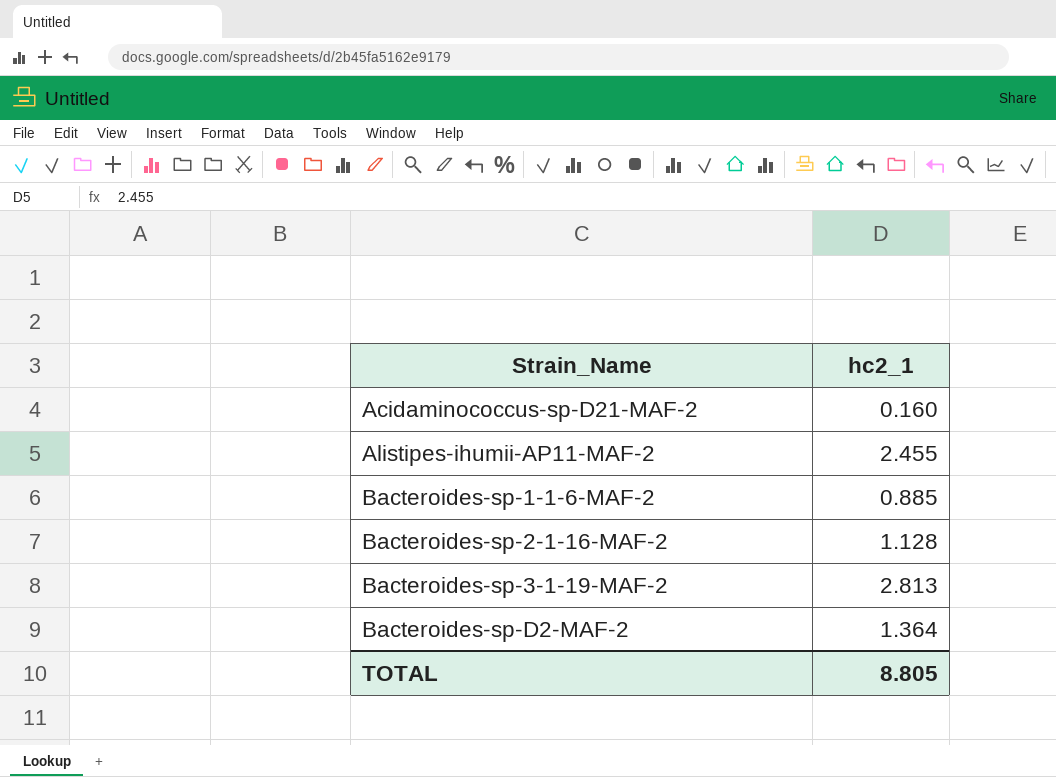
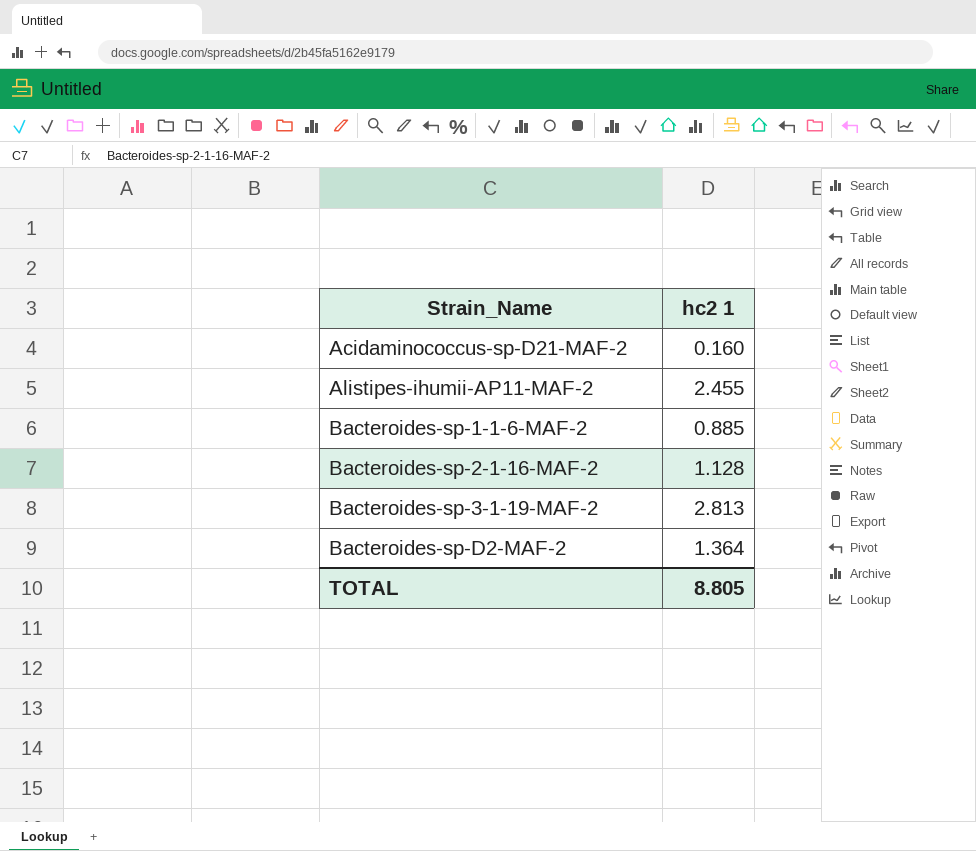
column name: hc2_1 -> hc2 1

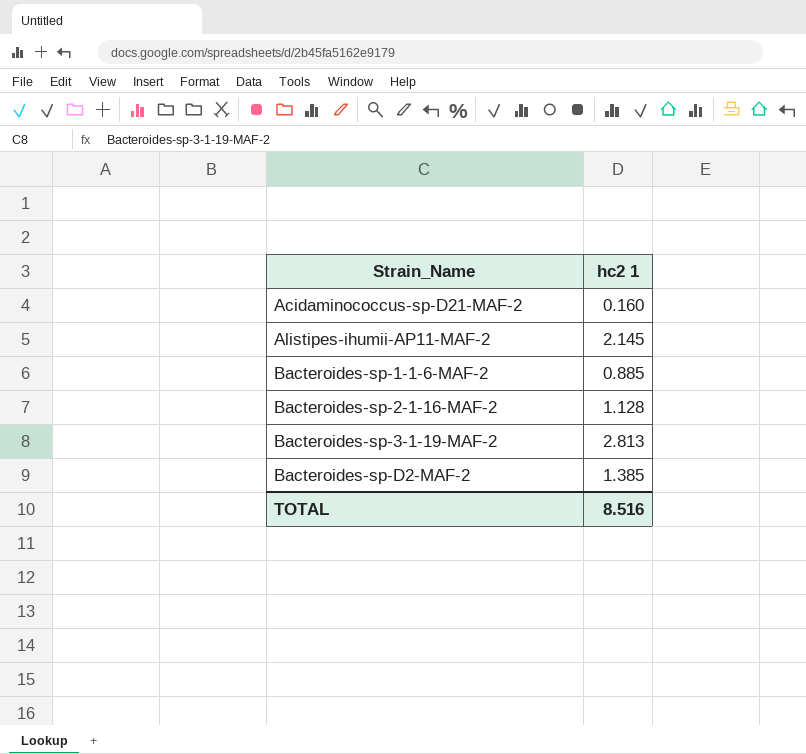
Alistipes-ihumii-AP11-MAF-2 | hc2 1: 2.455 -> 2.145
Bacteroides-sp-D2-MAF-2 | hc2 1: 1.364 -> 1.385
TOTAL | hc2 1: 8.805 -> 8.516

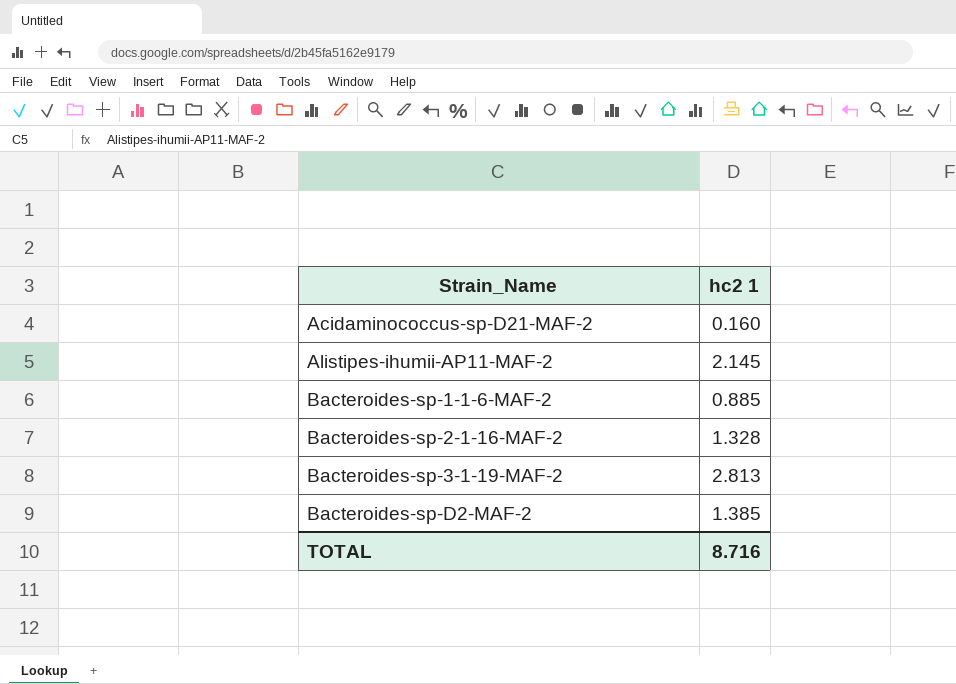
Bacteroides-sp-2-1-16-MAF-2 | hc2 1: 1.128 -> 1.328
TOTAL | hc2 1: 8.516 -> 8.716

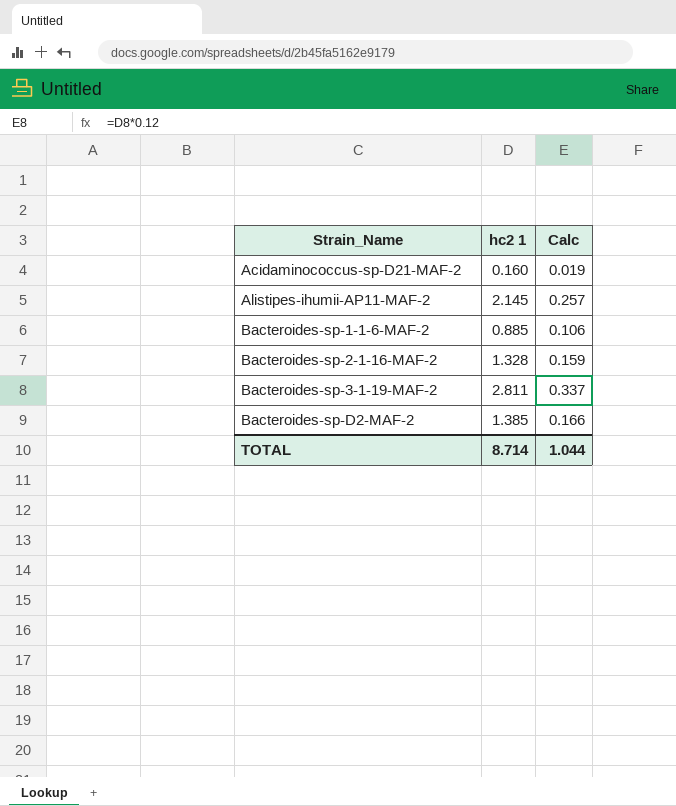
column Calc | formula: none -> [hc2 1] * 0.12
Bacteroides-sp-3-1-19-MAF-2 | hc2 1: 2.813 -> 2.811
TOTAL | hc2 1: 8.716 -> 8.714

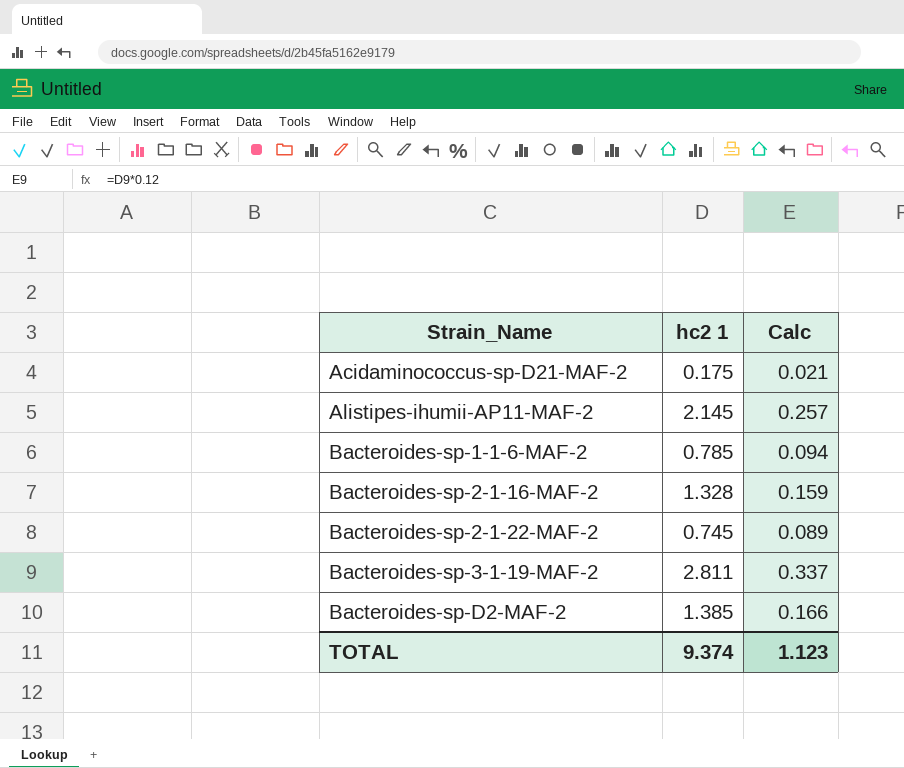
Acidaminococcus-sp-D21-MAF-2 | hc2 1: 0.160 -> 0.175
Acidaminococcus-sp-D21-MAF-2 | Calc: 0.019 -> 0.021
Bacteroides-sp-1-1-6-MAF-2 | hc2 1: 0.885 -> 0.785
Bacteroides-sp-1-1-6-MAF-2 | Calc: 0.106 -> 0.094
row Bacteroides-sp-2-1-22-MAF-2: none -> 0.745 | 0.089
TOTAL | hc2 1: 8.714 -> 9.374
TOTAL | Calc: 1.044 -> 1.123

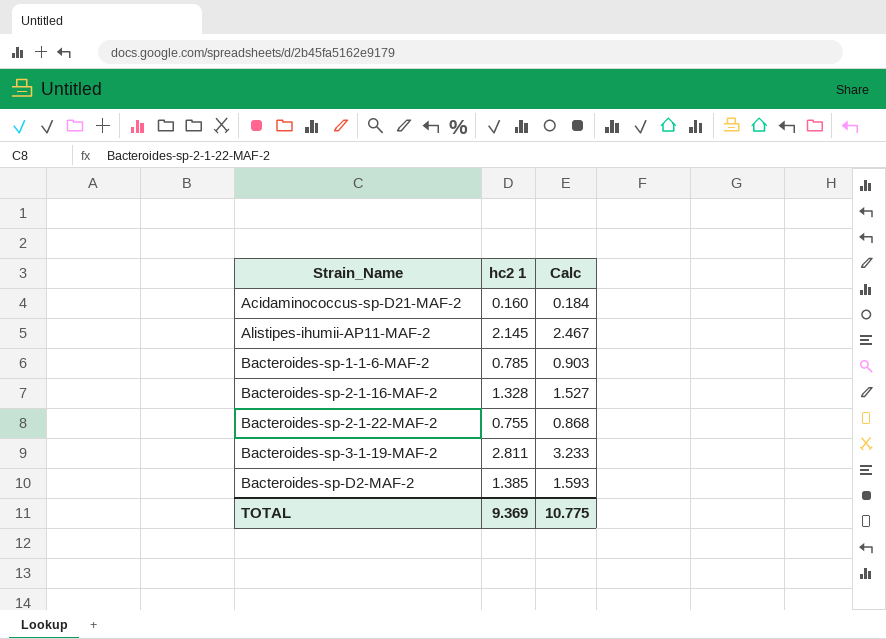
column Calc | formula: [hc2 1] * 0.12 -> [hc2 1] * 1.15
Acidaminococcus-sp-D21-MAF-2 | hc2 1: 0.175 -> 0.160
Bacteroides-sp-2-1-22-MAF-2 | hc2 1: 0.745 -> 0.755
TOTAL | hc2 1: 9.374 -> 9.369
TOTAL | Calc: 1.123 -> 10.775

